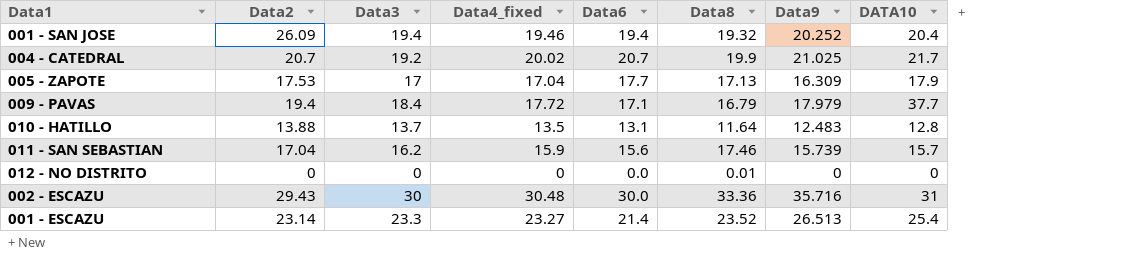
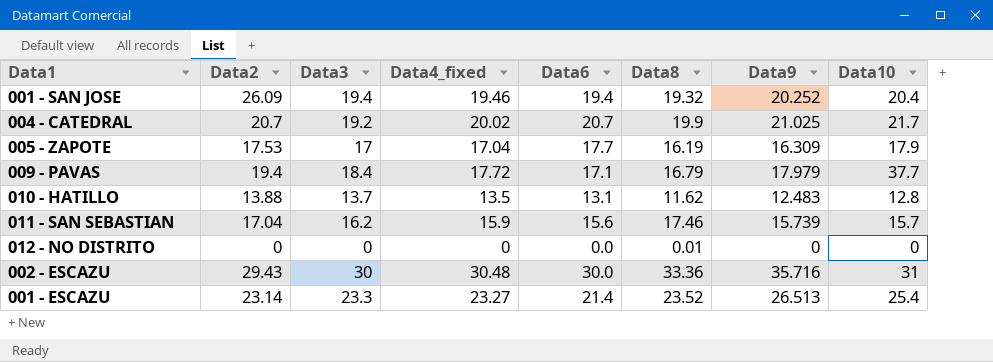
column name: DATA10 -> Data10
005 - ZAPOTE | Data8: 17.13 -> 16.19
010 - HATILLO | Data8: 11.64 -> 11.62

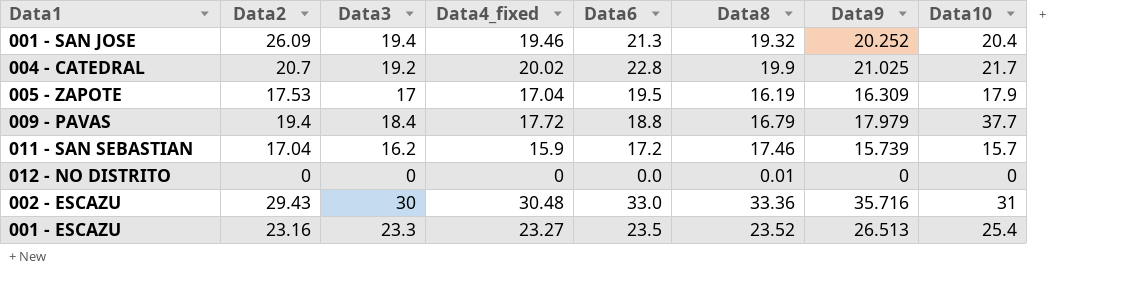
row 010 - HATILLO: 13.88 | 13.7 | 13.5 | 13.1 | 11.62 | 12.483 | 12.8 -> none
001 - SAN JOSE | Data6: 19.4 -> 21.3
004 - CATEDRAL | Data6: 20.7 -> 22.8
005 - ZAPOTE | Data6: 17.7 -> 19.5
009 - PAVAS | Data6: 17.1 -> 18.8
011 - SAN SEBASTIAN | Data6: 15.6 -> 17.2
002 - ESCAZU | Data6: 30.0 -> 33.0
001 - ESCAZU | Data2: 23.14 -> 23.16
001 - ESCAZU | Data6: 21.4 -> 23.5

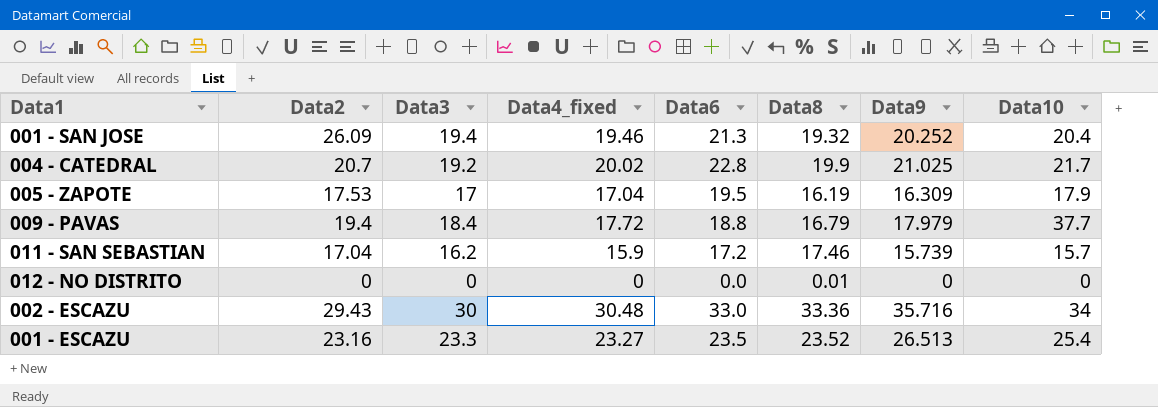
002 - ESCAZU | Data10: 31 -> 34

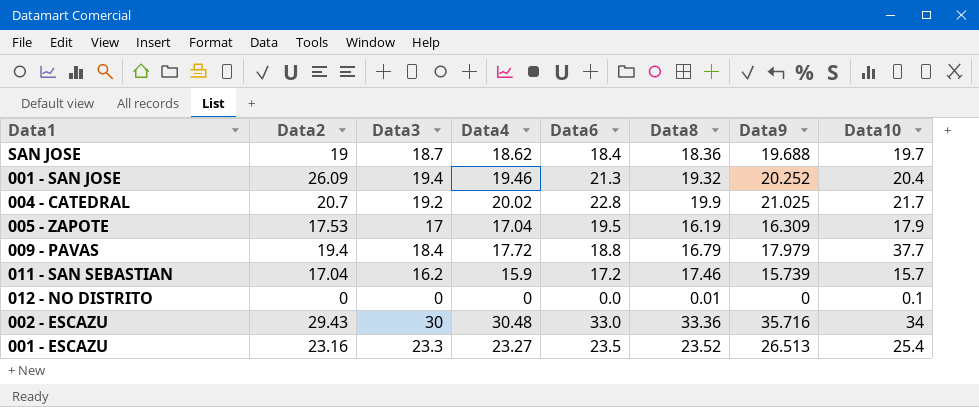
column name: Data4_fixed -> Data4
row SAN JOSE: none -> 19 | 18.7 | 18.62 | 18.4 | 18.36 | 19.688 | 19.7
012 - NO DISTRITO | Data10: 0 -> 0.1

